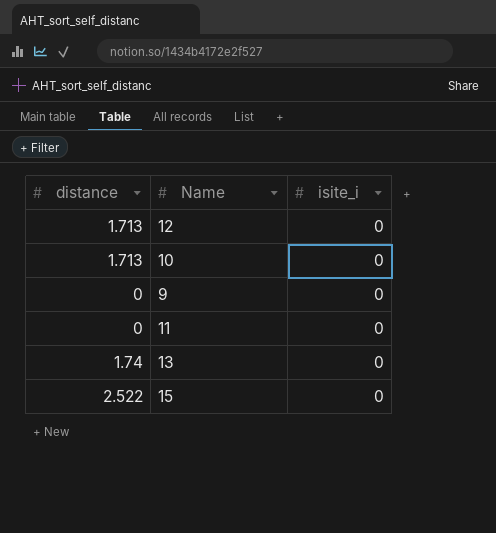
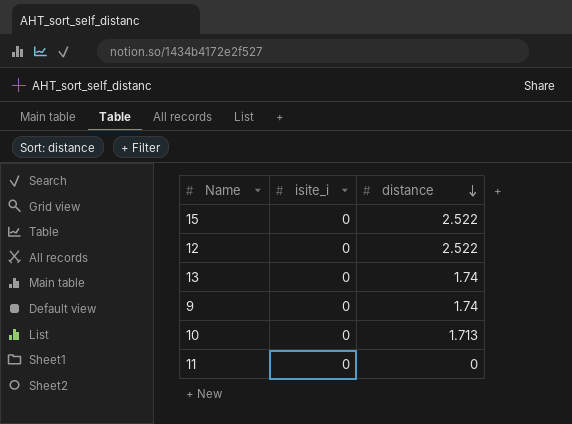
row order: none -> distance descending
column distance | position: 1 -> 3
12 | distance: 1.713 -> 2.522
9 | distance: 0 -> 1.74

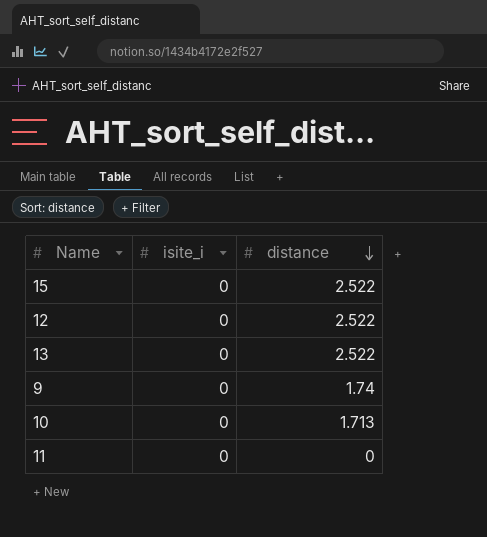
13 | distance: 1.74 -> 2.522

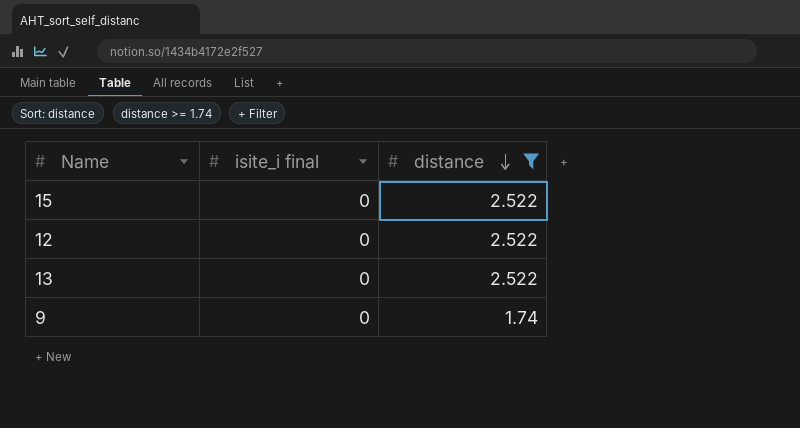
filter: none -> distance >= 1.74
column name: isite_i -> isite_i final

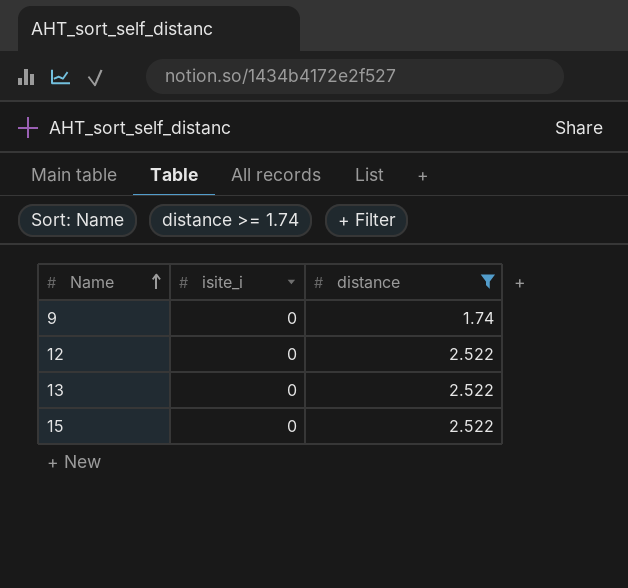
row order: distance descending -> Name ascending
column name: isite_i final -> isite_i

